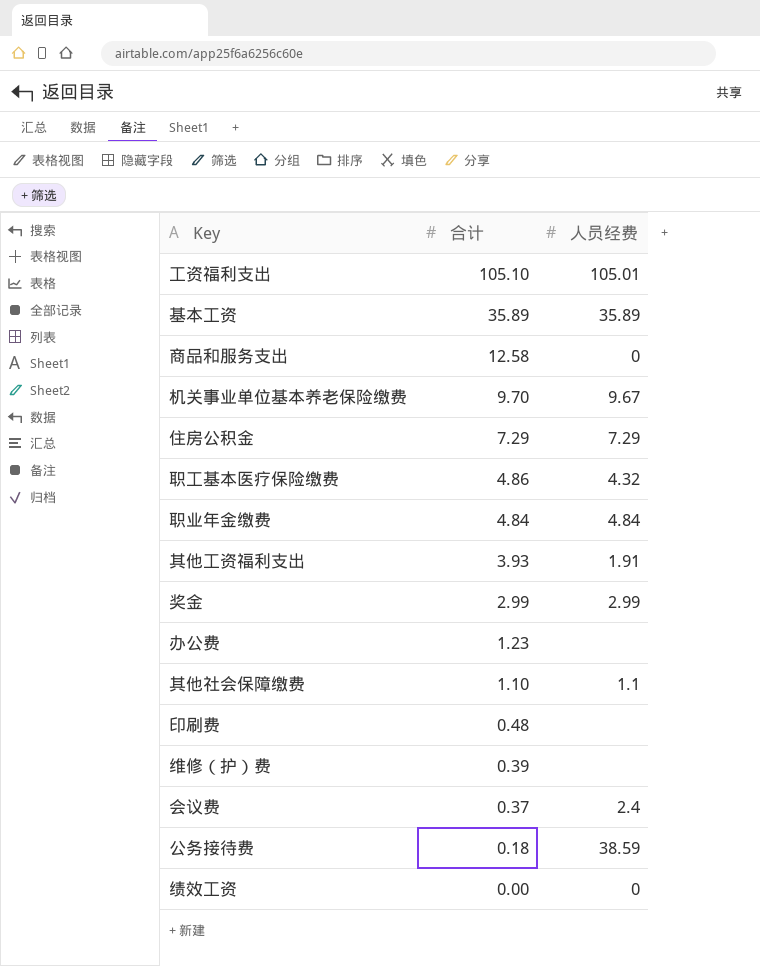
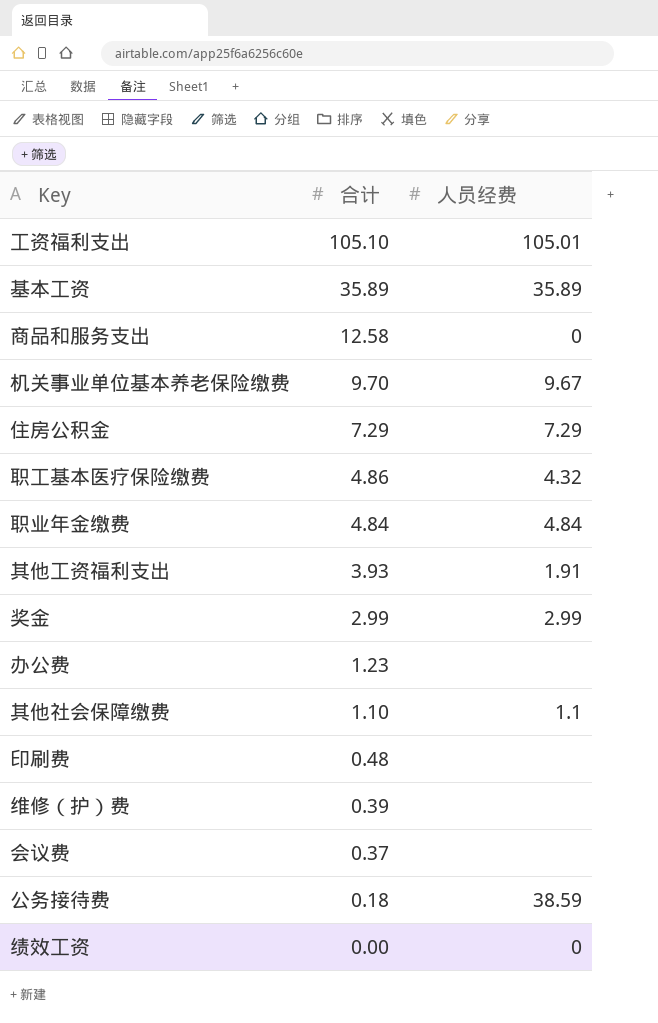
会议费 | 人员经费: 2.4 -> none

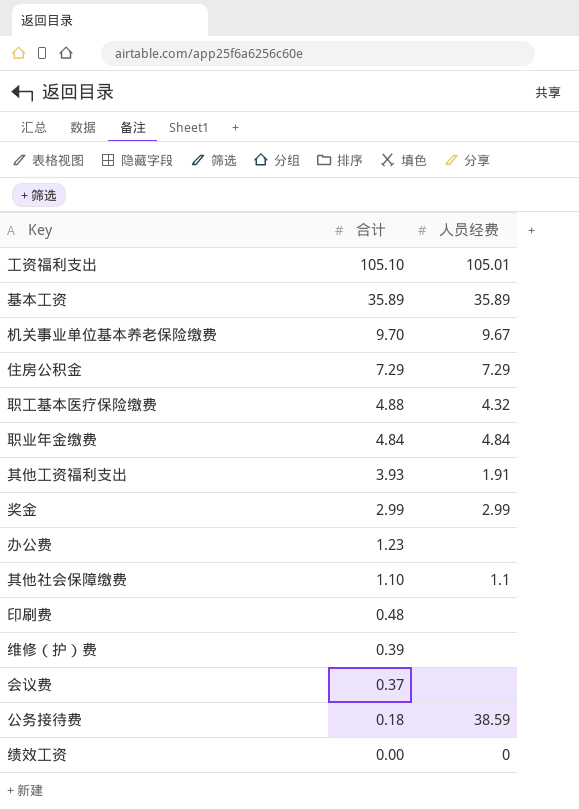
row 商品和服务支出: 12.58 | 0 -> none
职工基本医疗保险缴费 | 合计: 4.86 -> 4.88

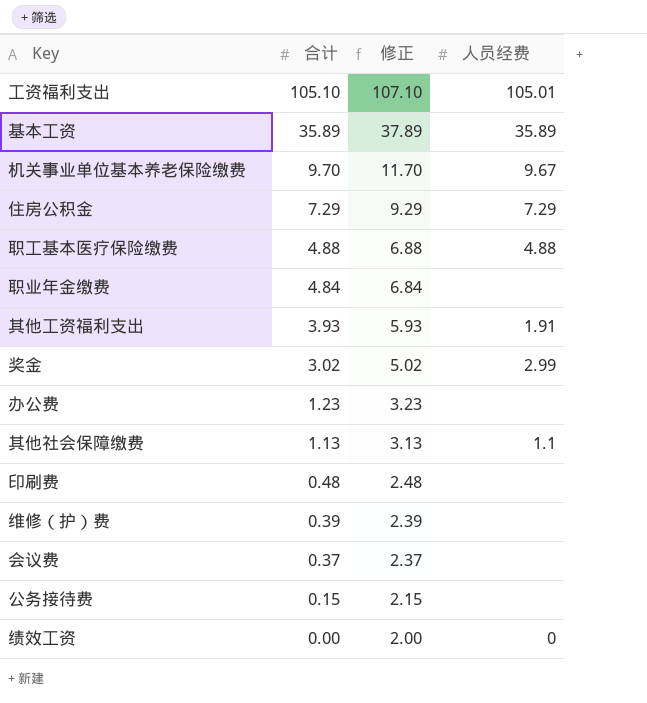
column 修正 | formula: none -> [合计] + 2
职工基本医疗保险缴费 | 人员经费: 4.32 -> 4.88
职业年金缴费 | 人员经费: 4.84 -> none
奖金 | 合计: 2.99 -> 3.02
其他社会保障缴费 | 合计: 1.10 -> 1.13
公务接待费 | 合计: 0.18 -> 0.15
公务接待费 | 人员经费: 38.59 -> none

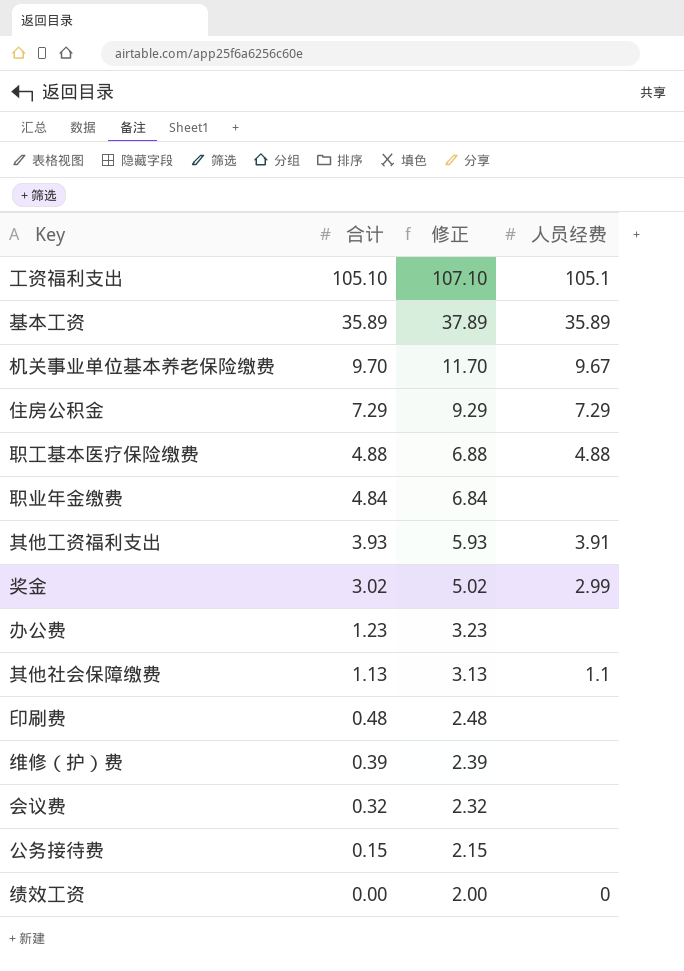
工资福利支出 | 人员经费: 105.01 -> 105.1
其他工资福利支出 | 人员经费: 1.91 -> 3.91
会议费 | 合计: 0.37 -> 0.32
会议费 | 修正: 2.37 -> 2.32

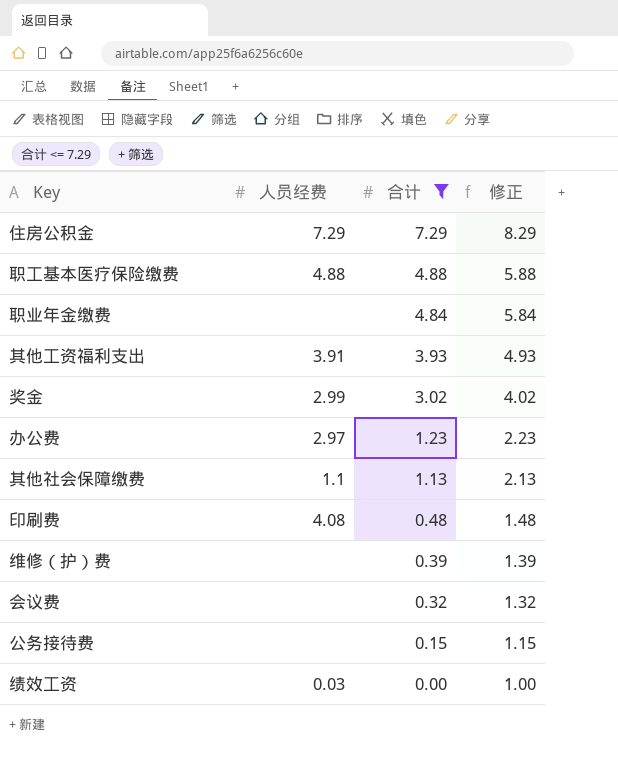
filter: none -> 合计 <= 7.29
column 人员经费 | position: 4 -> 2
column 修正 | formula: [合计] + 2 -> [合计] + 1
办公费 | 人员经费: none -> 2.97
印刷费 | 人员经费: none -> 4.08
绩效工资 | 人员经费: 0 -> 0.03

